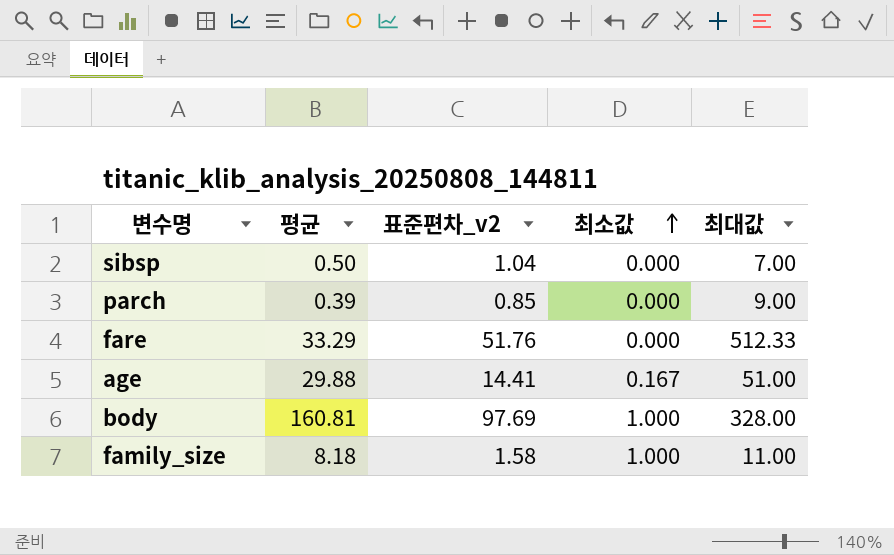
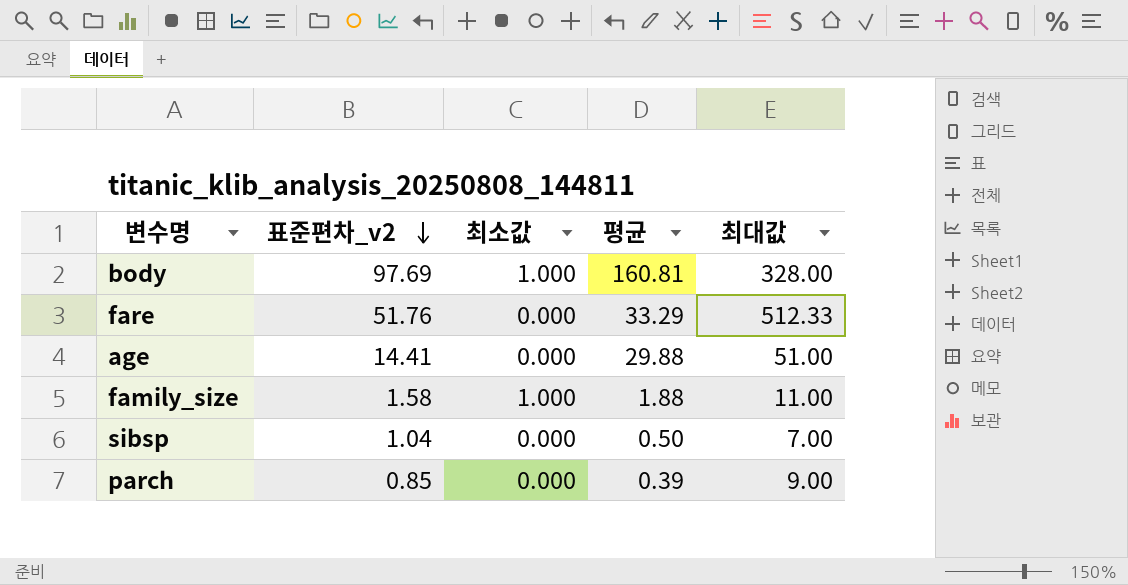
row order: 최소값 ascending -> 표준편차_v2 descending
column 평균 | position: 2 -> 4
age | 최소값: 0.167 -> 0.000
family_size | 평균: 8.18 -> 1.88

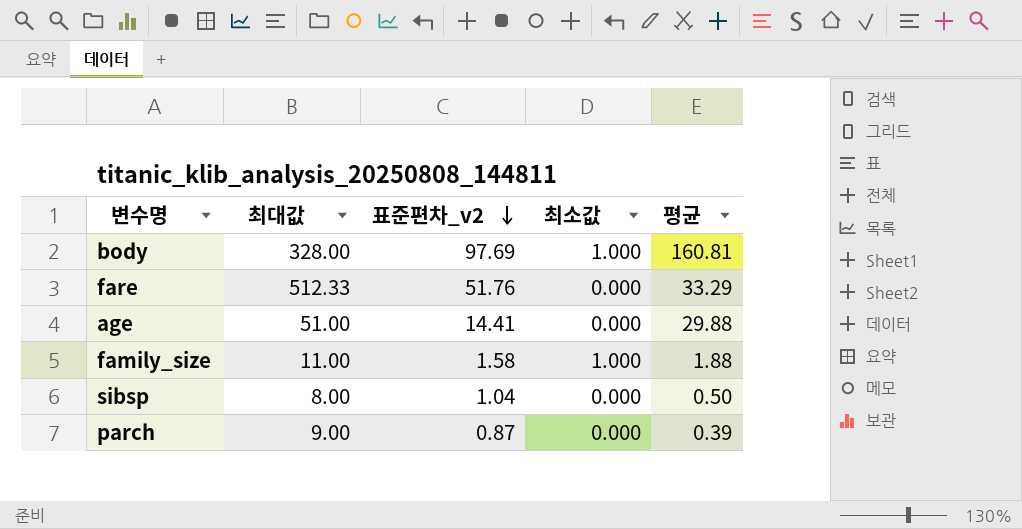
column 최대값 | position: 5 -> 2
sibsp | 최대값: 7.00 -> 8.00
parch | 표준편차_v2: 0.85 -> 0.87

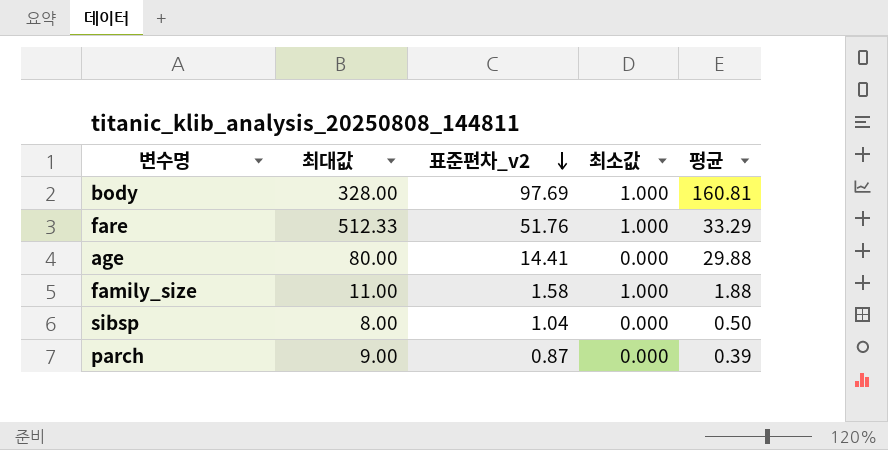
fare | 최소값: 0.000 -> 1.000
age | 최대값: 51.00 -> 80.00

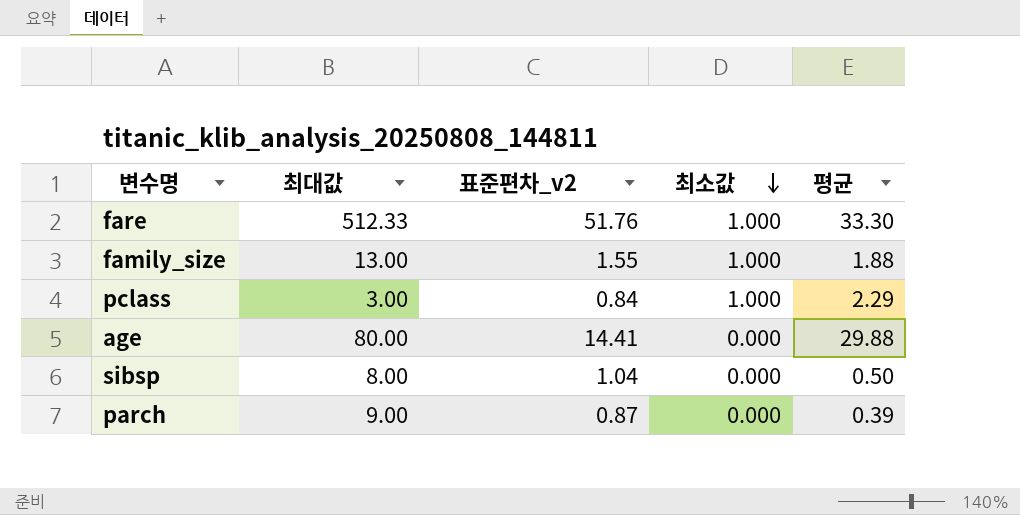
row order: 표준편차_v2 descending -> 최소값 descending
row body: 328.00 | 97.69 | 1.000 | 160.81 -> none
fare | 평균: 33.29 -> 33.30
family_size | 최대값: 11.00 -> 13.00
family_size | 표준편차_v2: 1.58 -> 1.55
row pclass: none -> 3.00 | 0.84 | 1.000 | 2.29

